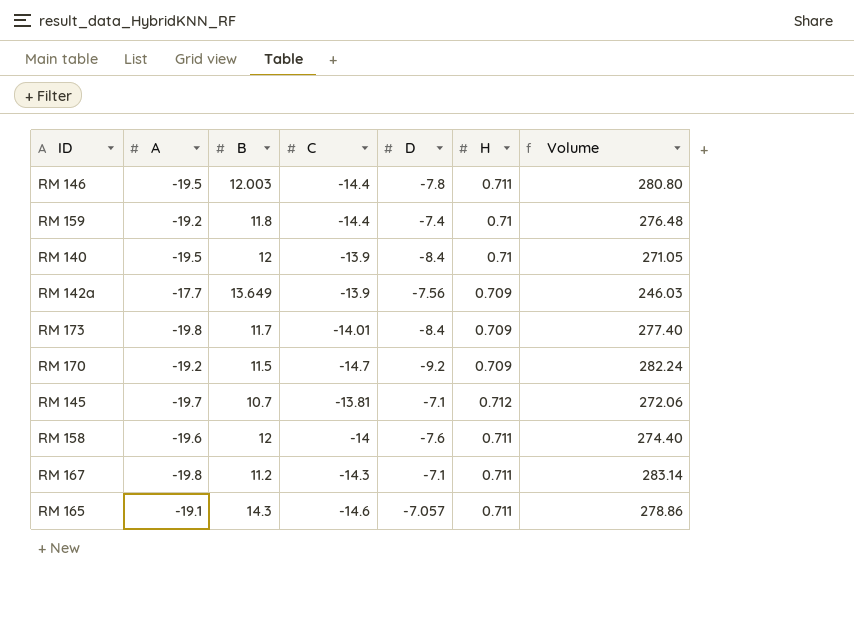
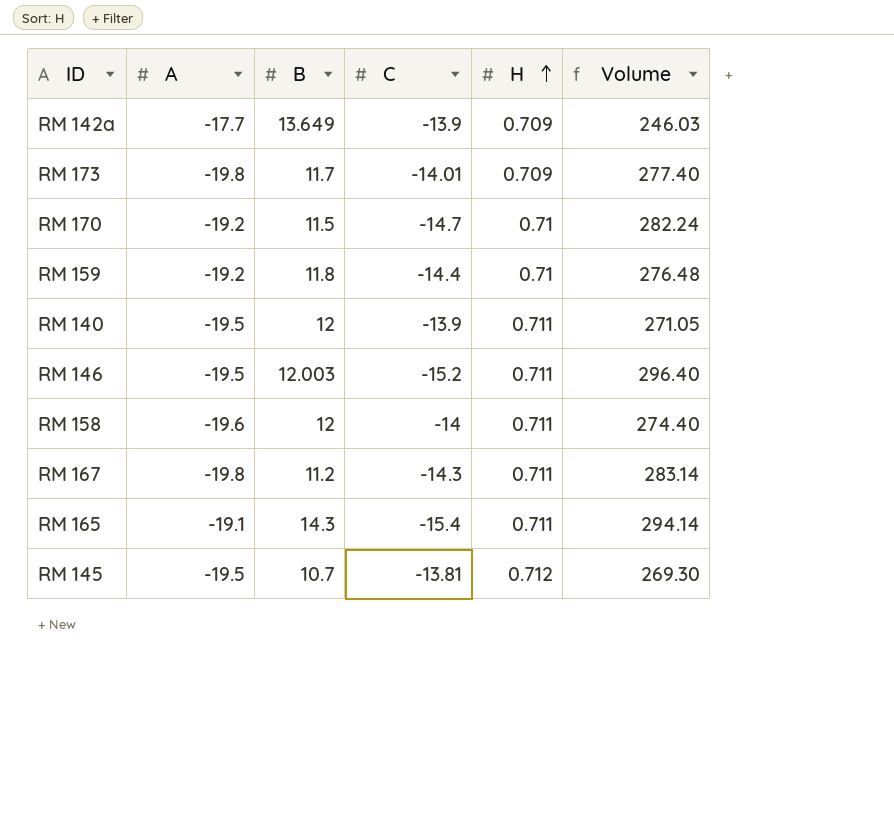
row order: none -> H ascending
column D | position: 5 -> none
RM 170 | H: 0.709 -> 0.71
RM 140 | H: 0.71 -> 0.711
RM 146 | C: -14.4 -> -15.2
RM 146 | Volume: 280.80 -> 296.40
RM 165 | C: -14.6 -> -15.4
RM 165 | Volume: 278.86 -> 294.14
RM 145 | A: -19.7 -> -19.5
RM 145 | Volume: 272.06 -> 269.30

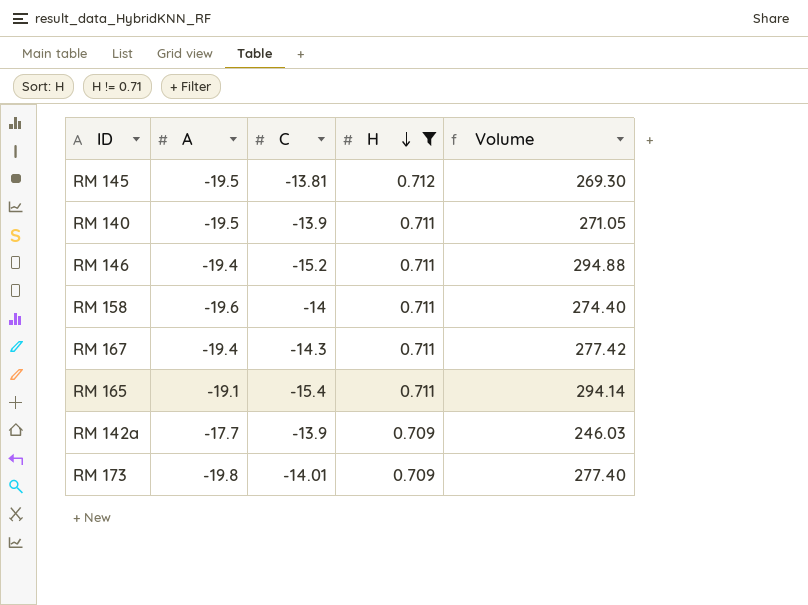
filter: none -> H != 0.71
row order: H ascending -> H descending
column B | position: 3 -> none
RM 146 | A: -19.5 -> -19.4
RM 146 | Volume: 296.40 -> 294.88
RM 167 | A: -19.8 -> -19.4
RM 167 | Volume: 283.14 -> 277.42

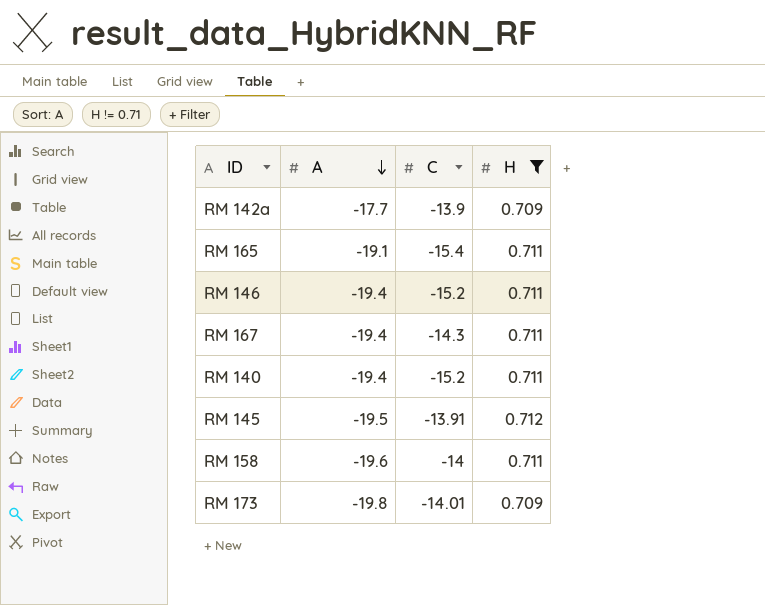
row order: H descending -> A descending
column Volume | formula: [A] * [C] -> none
RM 140 | A: -19.5 -> -19.4
RM 140 | C: -13.9 -> -15.2
RM 145 | C: -13.81 -> -13.91

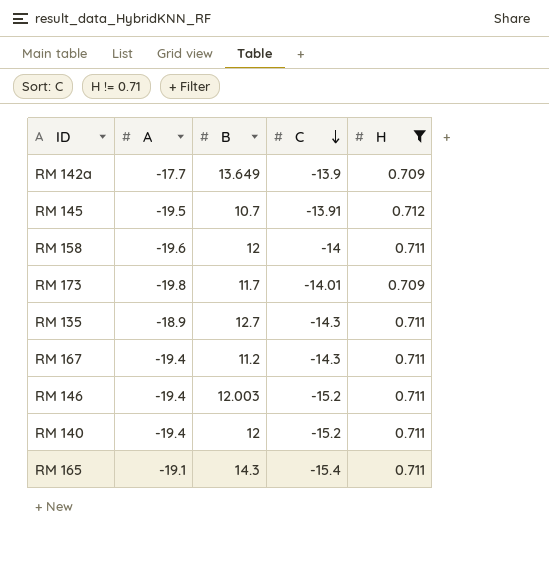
row order: A descending -> C descending
column B | position: none -> 3
row RM 135: none -> -18.9 | 12.7 | -14.3 | 0.711

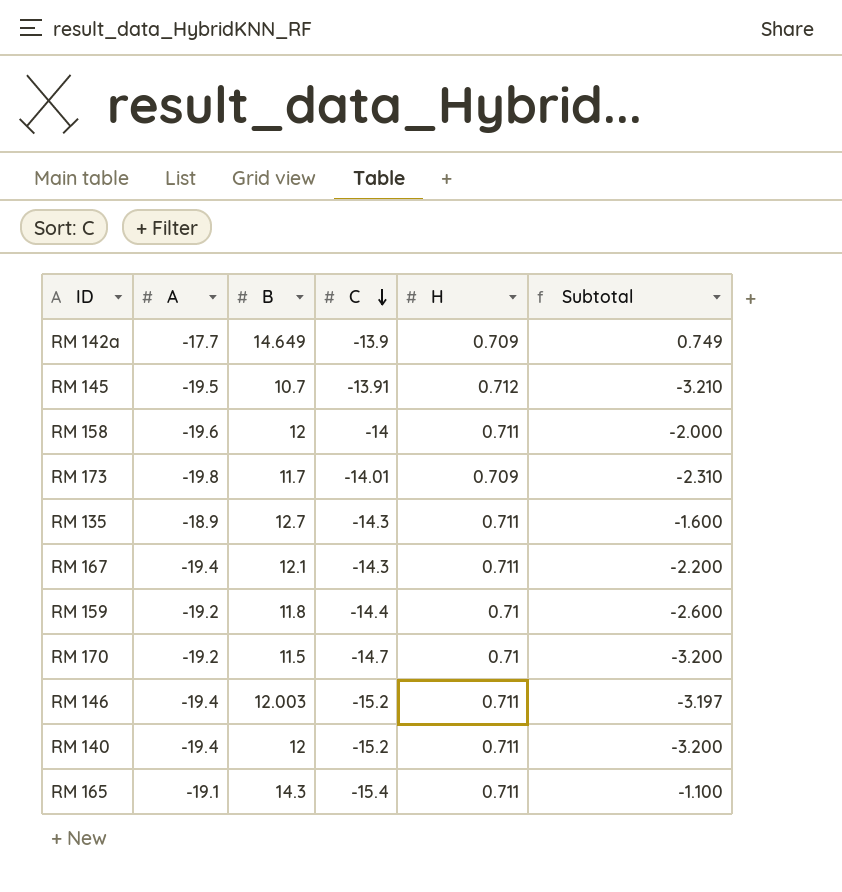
filter: H != 0.71 -> none
column Subtotal | formula: none -> [B] + [C]
RM 142a | B: 13.649 -> 14.649
RM 167 | B: 11.2 -> 12.1

